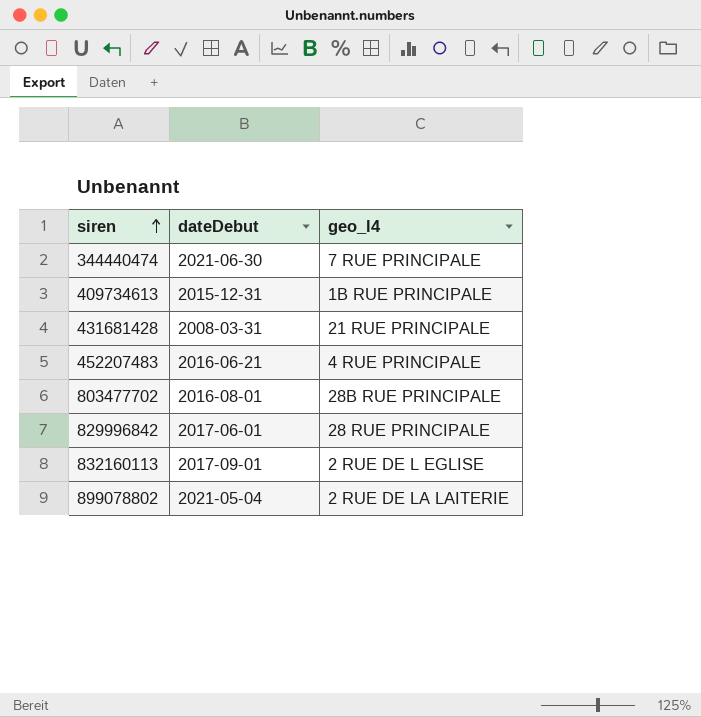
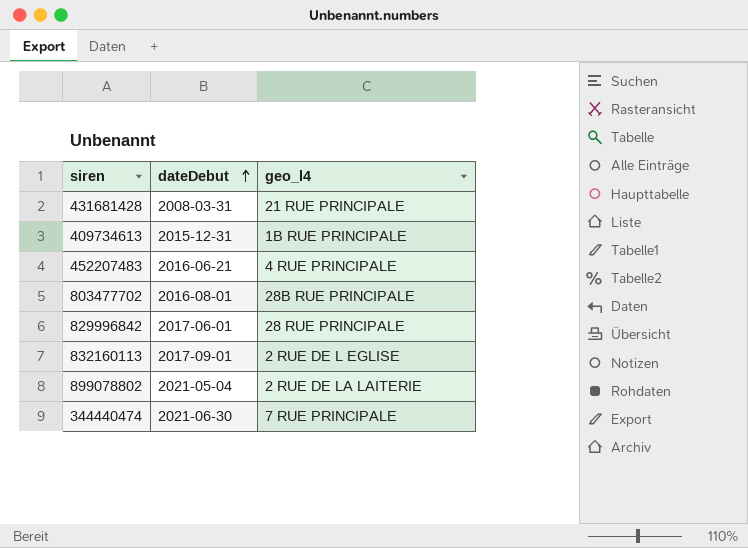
row order: siren ascending -> dateDebut ascending

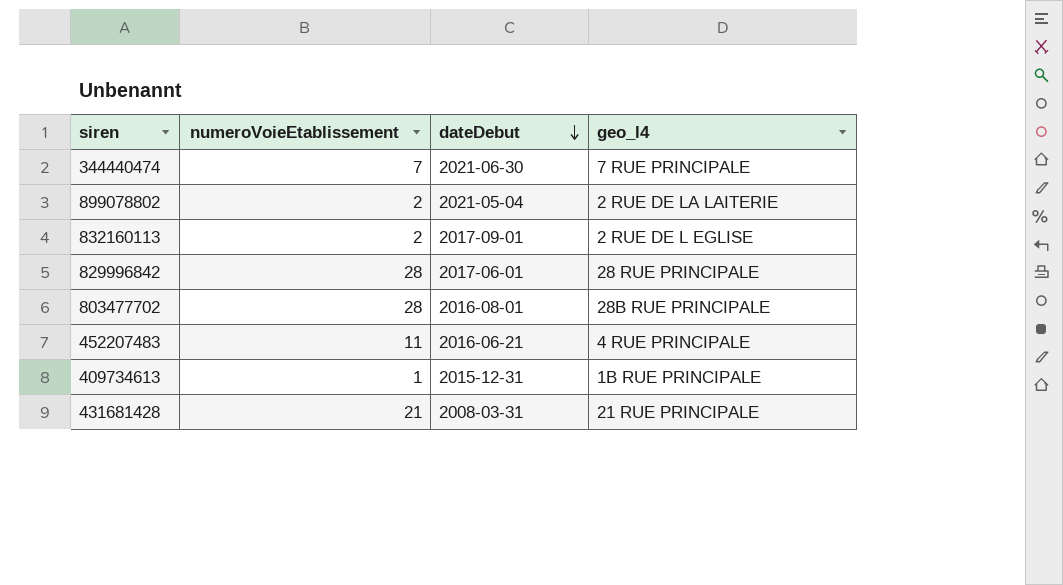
row order: dateDebut ascending -> dateDebut descending
column numeroVoieEtablissement | position: none -> 2

